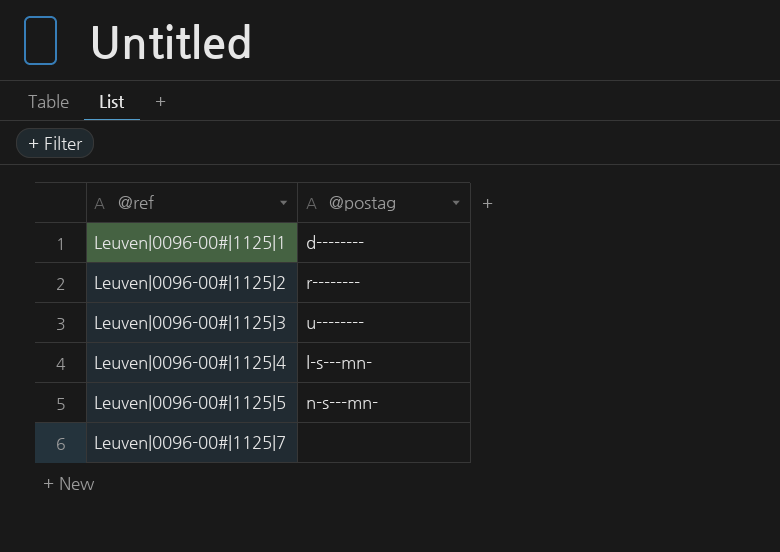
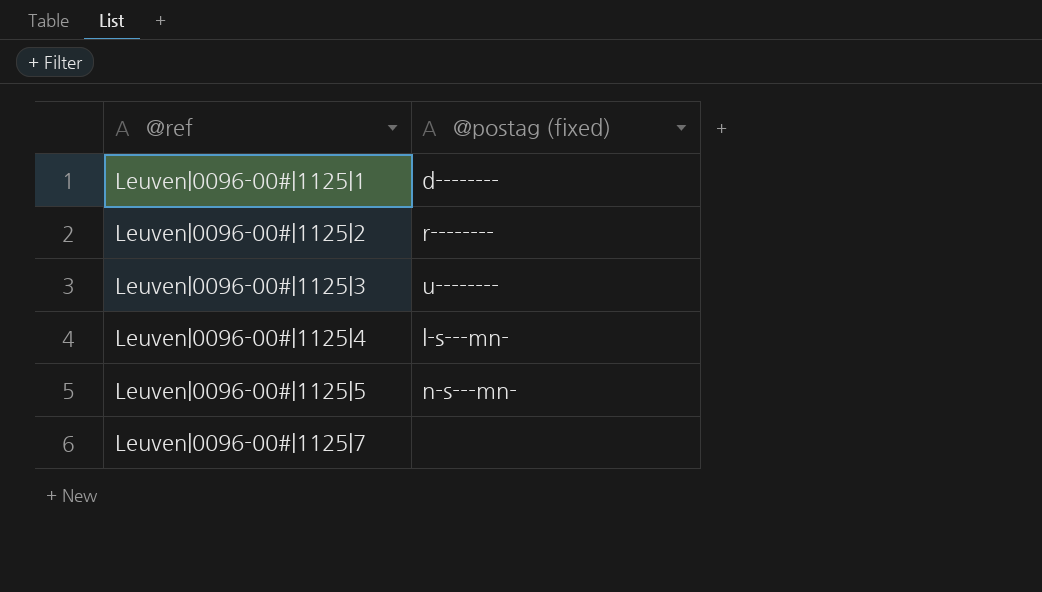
column name: @postag -> @postag (fixed)

